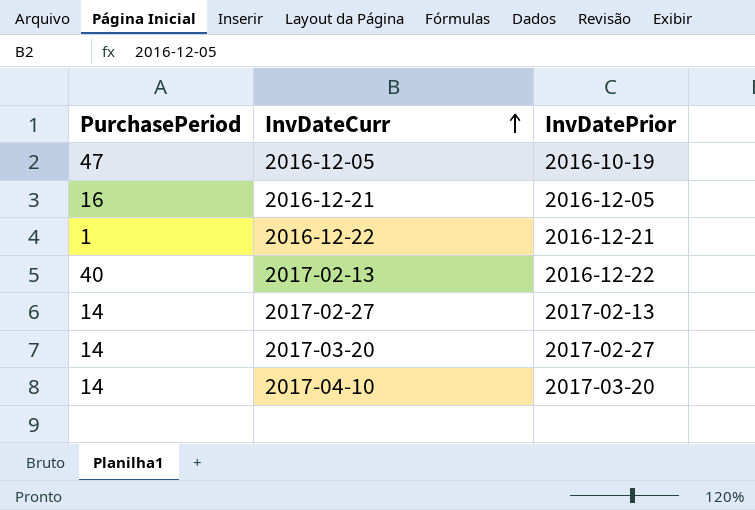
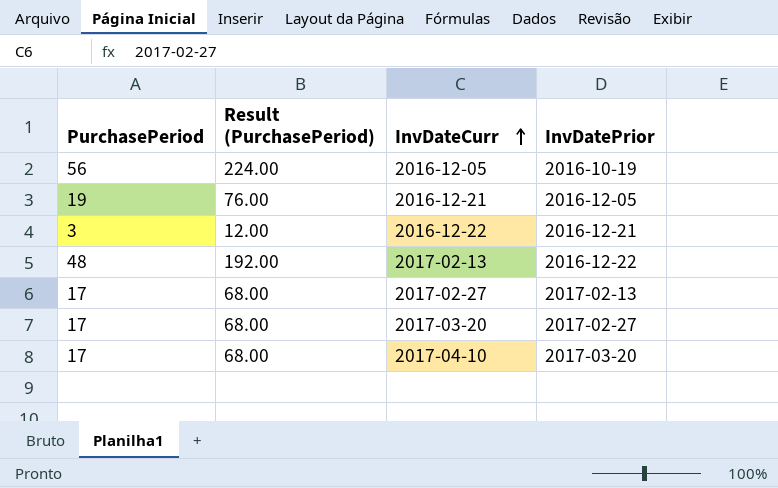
column Result (PurchasePeriod) | formula: none -> [PurchasePeriod] * 4
2016-12-05 | PurchasePeriod: 47 -> 56
2016-12-21 | PurchasePeriod: 16 -> 19
2016-12-22 | PurchasePeriod: 1 -> 3
2017-02-13 | PurchasePeriod: 40 -> 48
2017-02-27 | PurchasePeriod: 14 -> 17
2017-03-20 | PurchasePeriod: 14 -> 17
2017-04-10 | PurchasePeriod: 14 -> 17

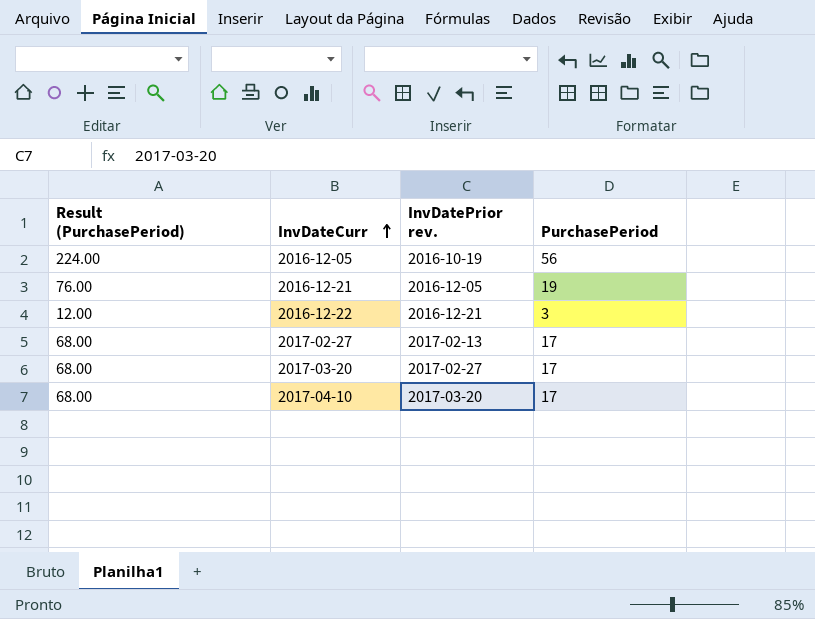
column name: InvDatePrior -> InvDatePrior rev.
column PurchasePeriod | position: 1 -> 4
row 2017-02-13: 48 | 192.00 | 2016-12-22 -> none

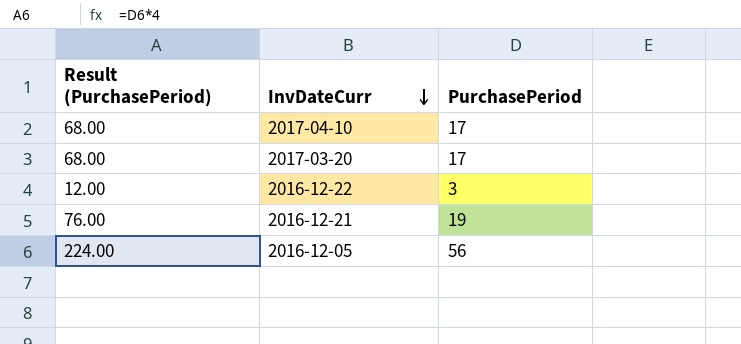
row order: InvDateCurr ascending -> InvDateCurr descending
column InvDatePrior rev. | position: 3 -> none
row 2017-02-27: 68.00 | 2017-02-13 | 17 -> none

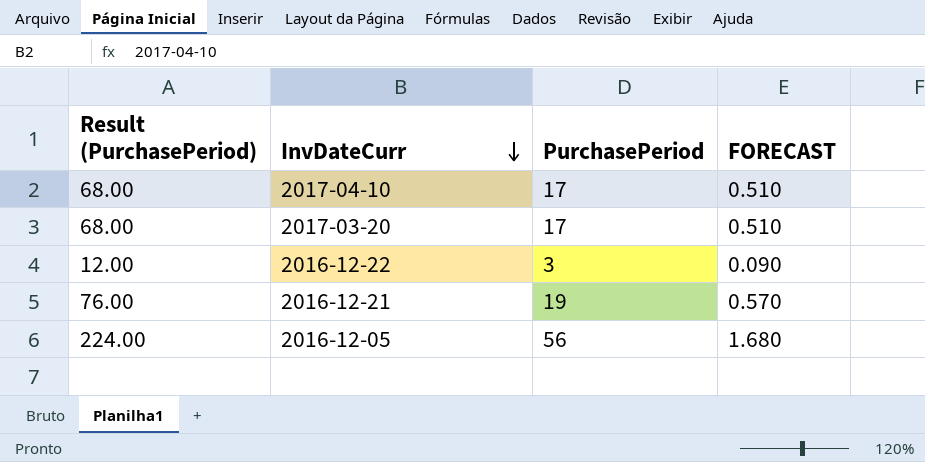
column FORECAST | formula: none -> [PurchasePeriod] * 0.03

